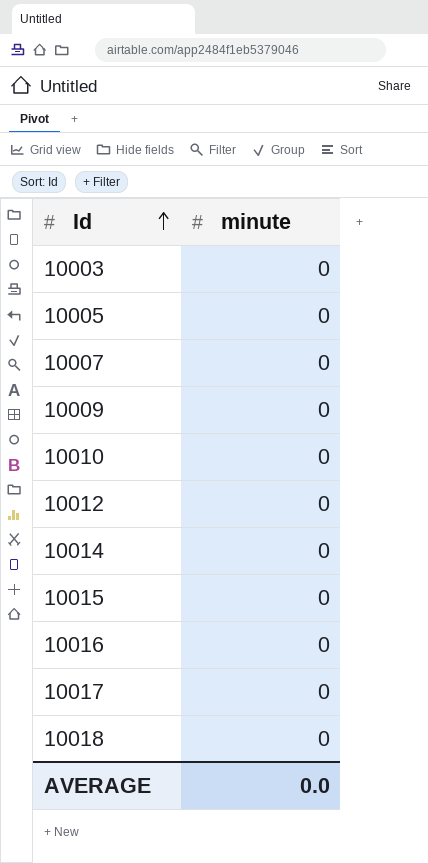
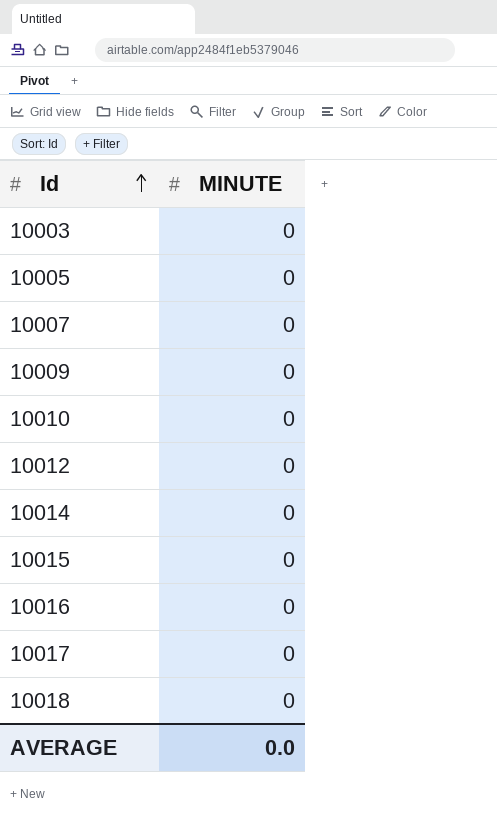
column name: minute -> MINUTE

